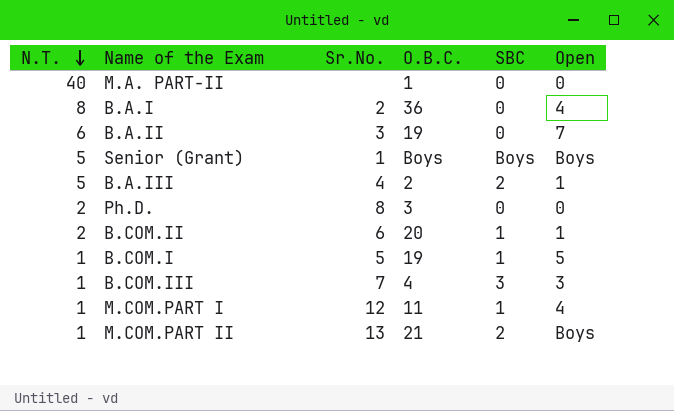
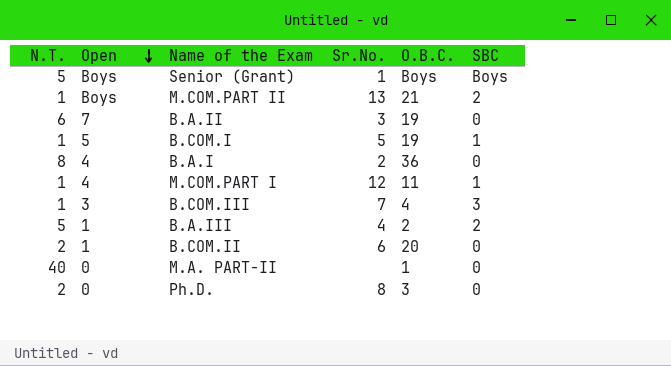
row order: N.T. descending -> Open descending
column Open | position: 6 -> 2
B.COM.II | SBC: 1 -> 0

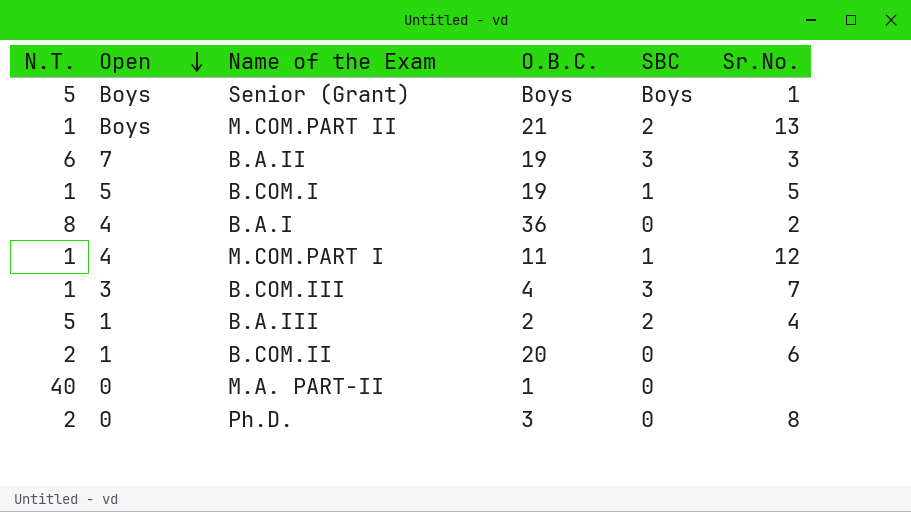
column Sr.No. | position: 4 -> 6
B.A.II | SBC: 0 -> 3

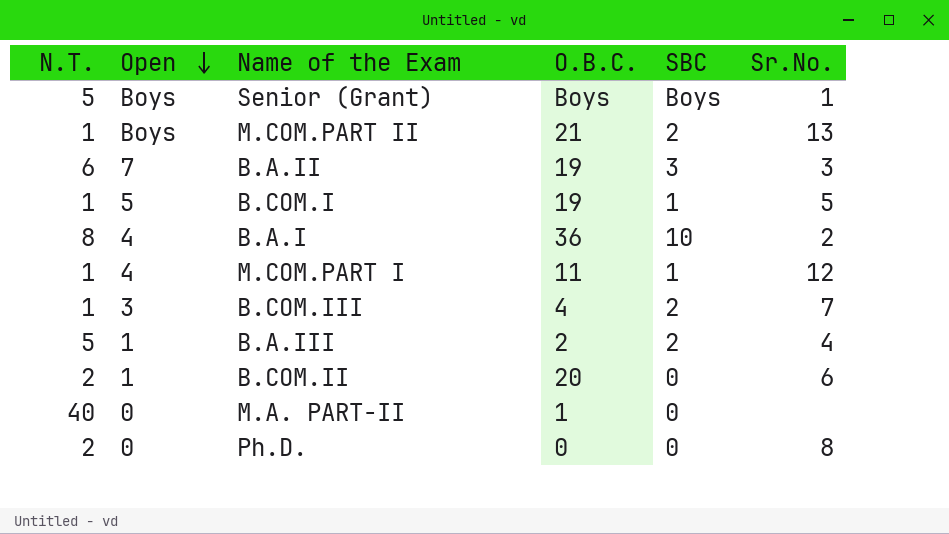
B.A.I | SBC: 0 -> 10
B.COM.III | SBC: 3 -> 2
Ph.D. | O.B.C.: 3 -> 0

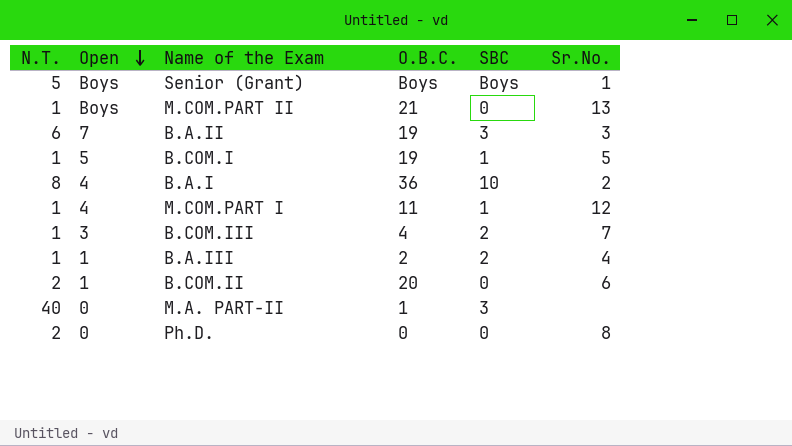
M.COM.PART II | SBC: 2 -> 0
B.A.III | N.T.: 5 -> 1
M.A. PART-II | SBC: 0 -> 3

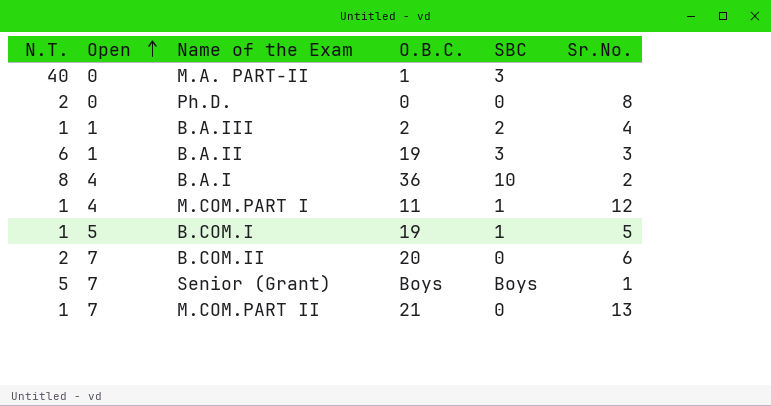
row order: Open descending -> Open ascending
row B.COM.III: 1 | 3 | 4 | 2 | 7 -> none
B.A.II | Open: 7 -> 1
B.COM.II | Open: 1 -> 7
Senior (Grant) | Open: Boys -> 7
M.COM.PART II | Open: Boys -> 7

